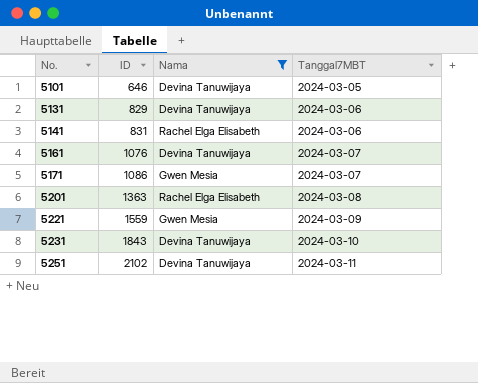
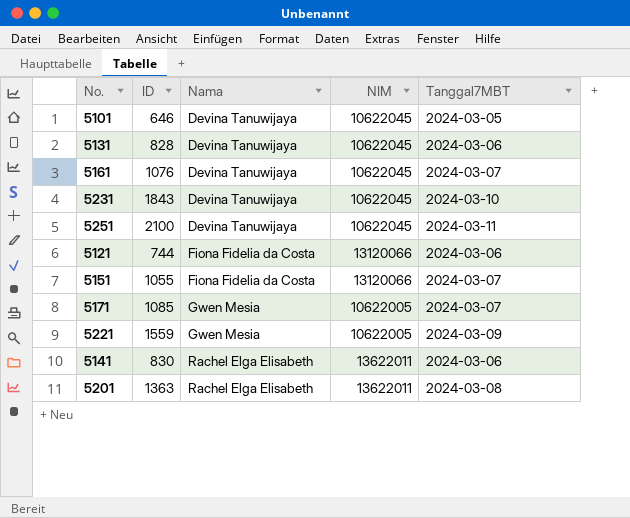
filter: Nama != Fiona Fidelia da Costa -> none
row order: No. ascending -> Nama ascending
column NIM | position: none -> 4
5131 | ID: 829 -> 828
5251 | ID: 2102 -> 2100
5171 | ID: 1086 -> 1085
5141 | ID: 831 -> 830

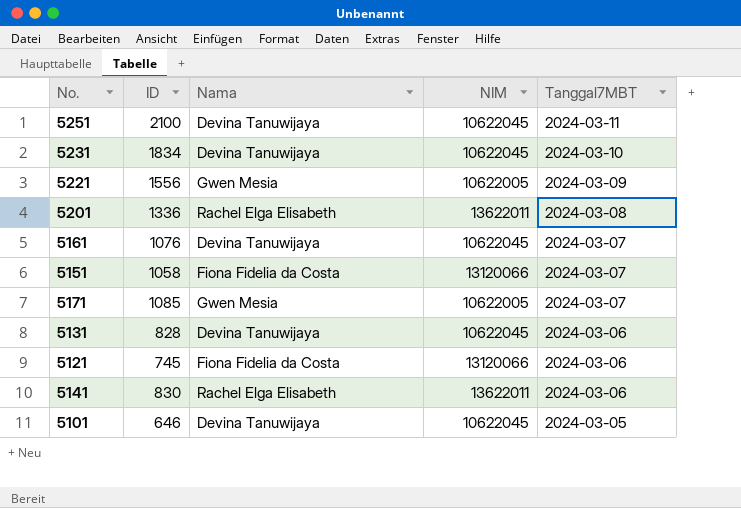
row order: Nama ascending -> Tanggal7MBT descending
5231 | ID: 1843 -> 1834
5221 | ID: 1559 -> 1556
5201 | ID: 1363 -> 1336
5151 | ID: 1055 -> 1058
5121 | ID: 744 -> 745

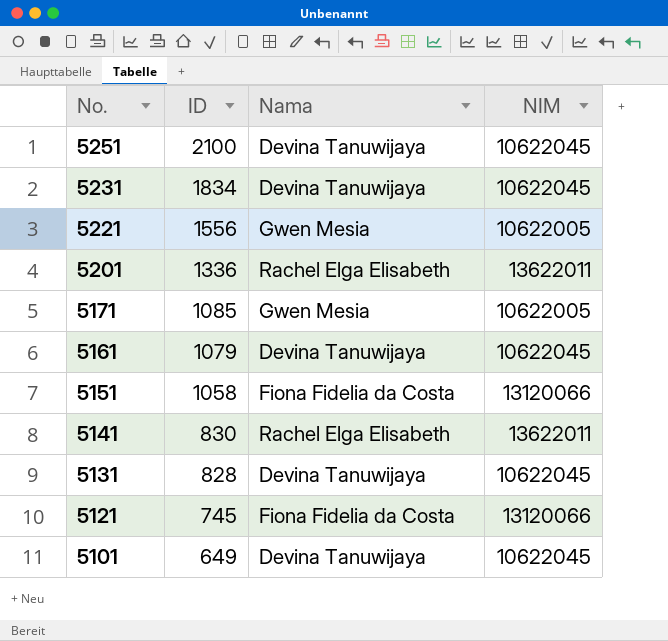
row order: Tanggal7MBT descending -> No. descending
column Tanggal7MBT | position: 5 -> none
5161 | ID: 1076 -> 1079
5101 | ID: 646 -> 649

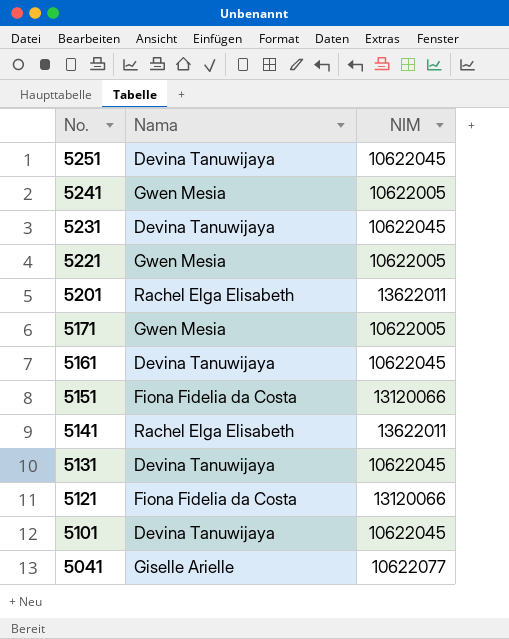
column ID | position: 2 -> none
row 5241: none -> Gwen Mesia | 10622005
row 5041: none -> Giselle Arielle | 10622077

